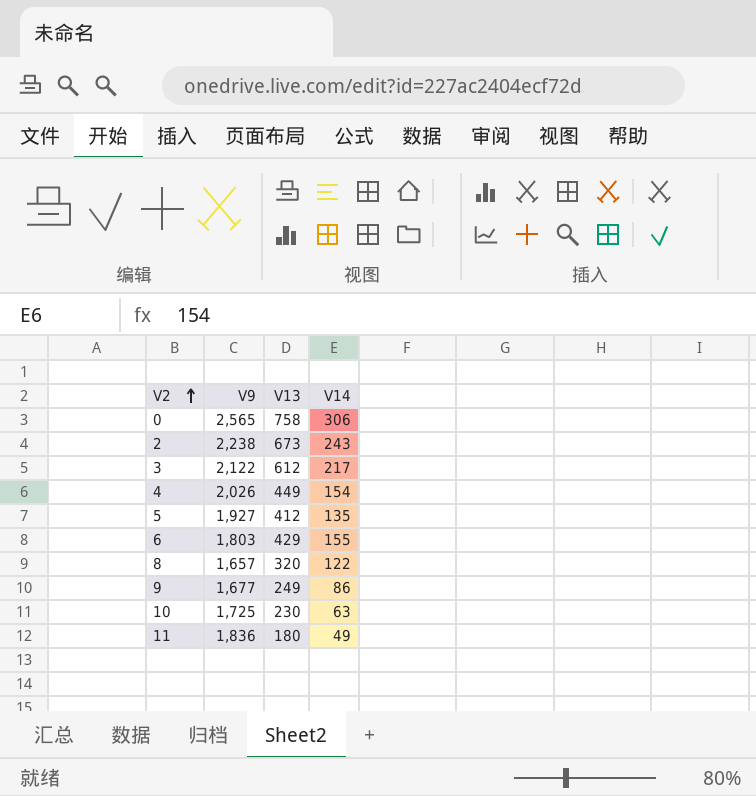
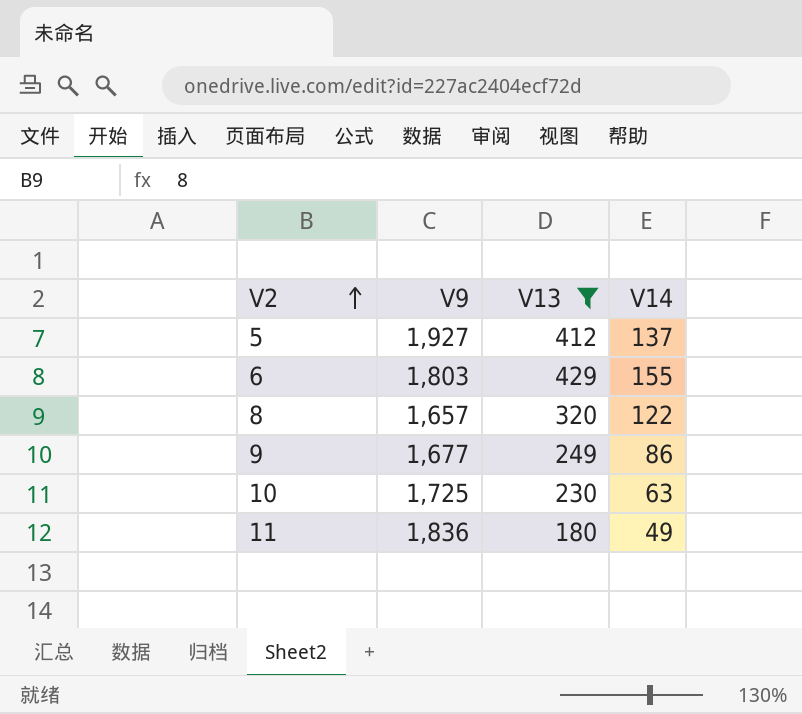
filter: none -> V13 <= 429
5 | V14: 135 -> 137

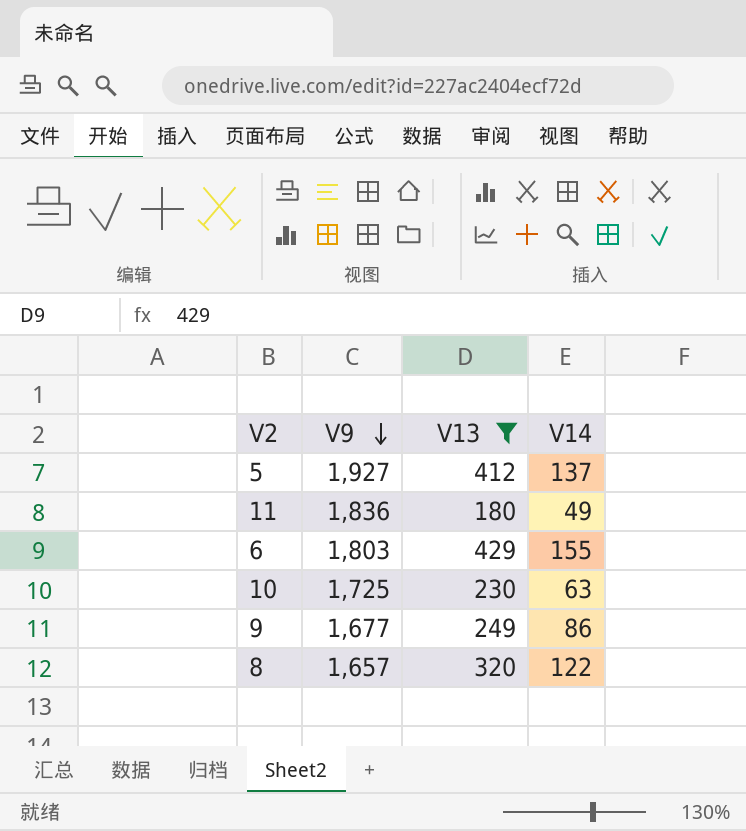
row order: V2 ascending -> V9 descending

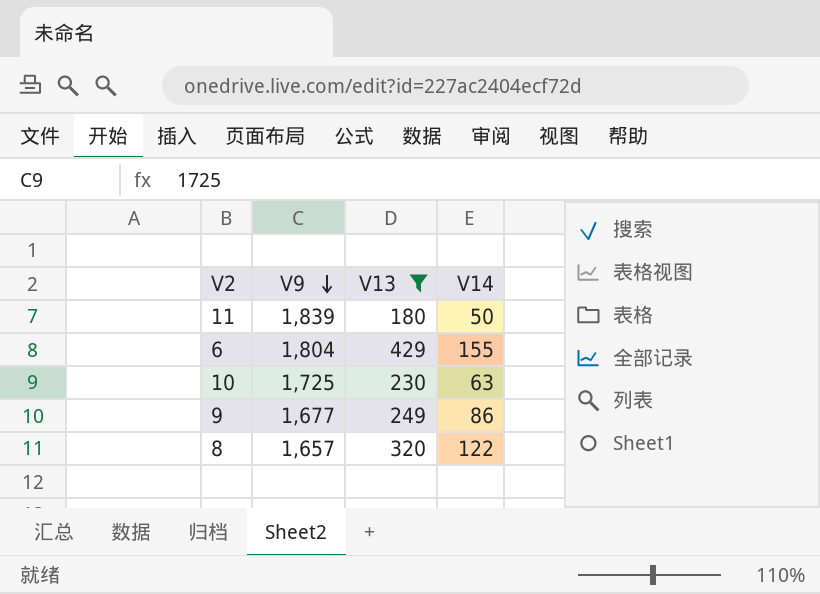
row 5: 1,927 | 412 | 137 -> none
11 | V9: 1,836 -> 1,839
11 | V14: 49 -> 50
6 | V9: 1,803 -> 1,804

